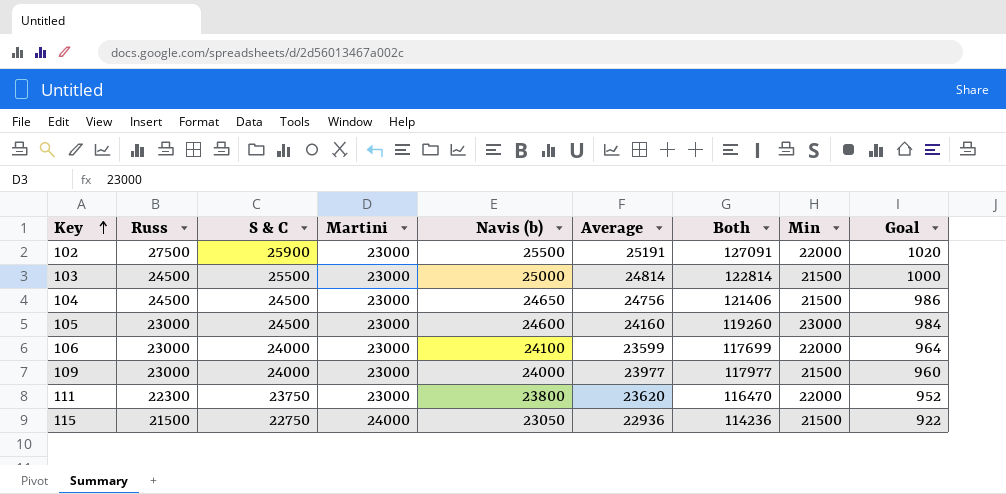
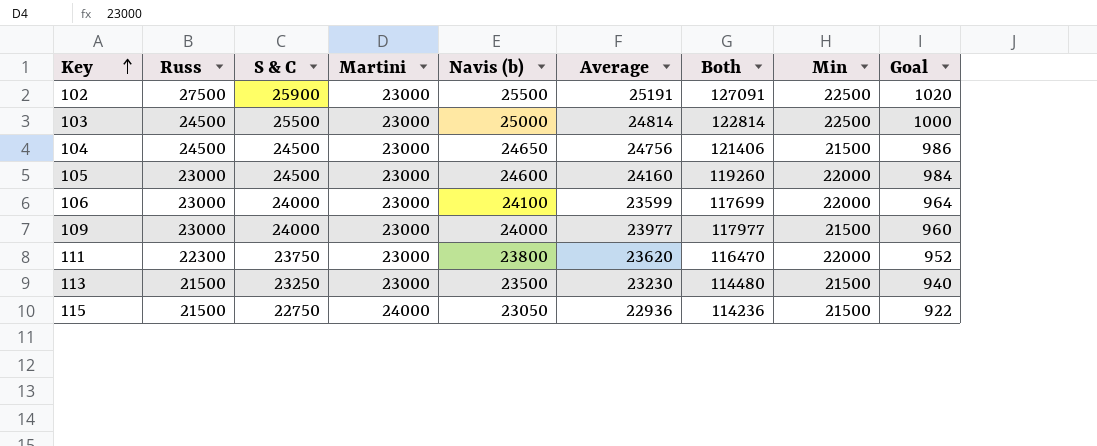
102 | Min: 22000 -> 22500
103 | Min: 21500 -> 22500
105 | Min: 23000 -> 22000
row 113: none -> 21500 | 23250 | 23000 | 23500 | 23230 | 114480 | 21500 | 940

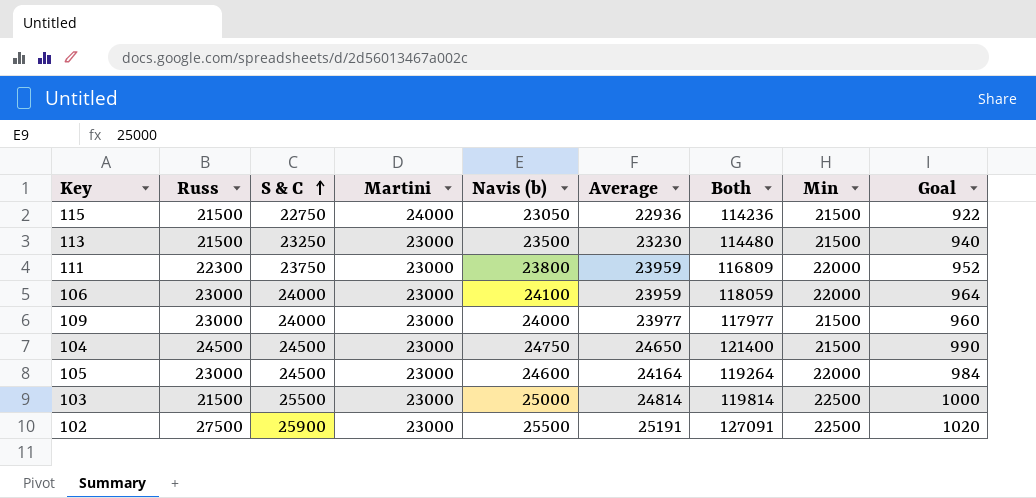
row order: Key ascending -> S & C ascending
111 | Average: 23620 -> 23959
111 | Both: 116470 -> 116809
106 | Average: 23599 -> 23959
106 | Both: 117699 -> 118059
104 | Navis (b): 24650 -> 24750
104 | Average: 24756 -> 24650
104 | Both: 121406 -> 121400
104 | Goal: 986 -> 990
105 | Average: 24160 -> 24164
105 | Both: 119260 -> 119264
103 | Russ: 24500 -> 21500
103 | Both: 122814 -> 119814

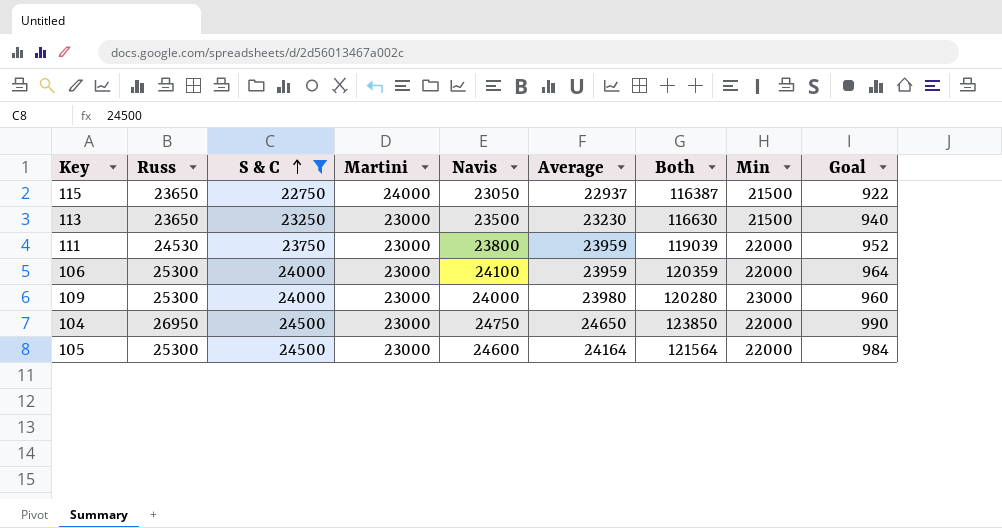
filter: none -> S & C <= 24500
column name: Navis (b) -> Navis
115 | Russ: 21500 -> 23650
115 | Average: 22936 -> 22937
115 | Both: 114236 -> 116387
113 | Russ: 21500 -> 23650
113 | Both: 114480 -> 116630
111 | Russ: 22300 -> 24530
111 | Both: 116809 -> 119039
106 | Russ: 23000 -> 25300
106 | Both: 118059 -> 120359
109 | Russ: 23000 -> 25300
109 | Average: 23977 -> 23980
109 | Both: 117977 -> 120280
109 | Min: 21500 -> 23000
104 | Russ: 24500 -> 26950
104 | Both: 121400 -> 123850
104 | Min: 21500 -> 22000
105 | Russ: 23000 -> 25300
105 | Both: 119264 -> 121564

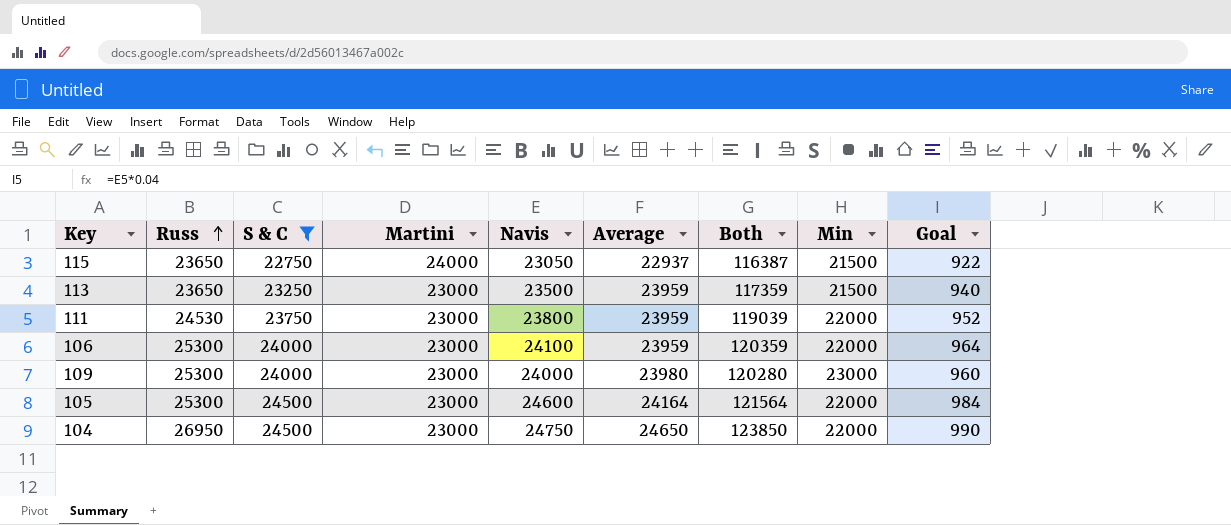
row order: S & C ascending -> Russ ascending
113 | Average: 23230 -> 23959
113 | Both: 116630 -> 117359

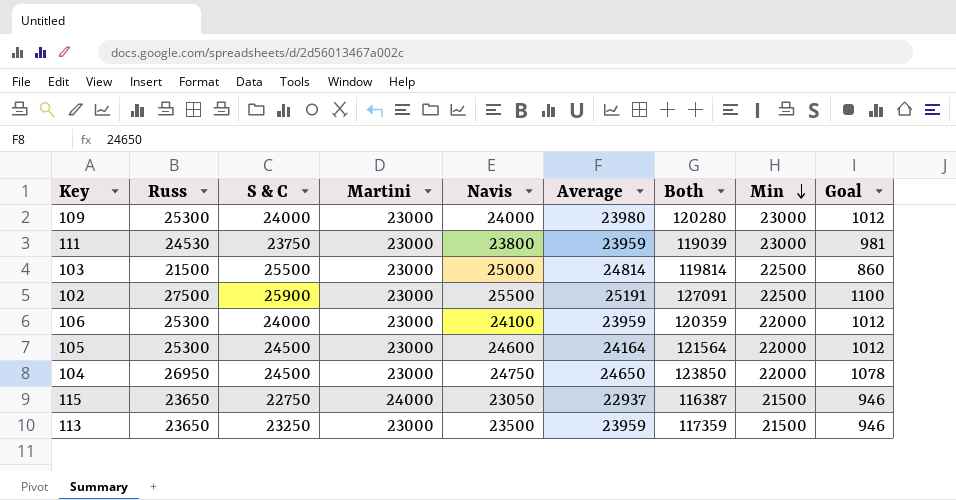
filter: S & C <= 24500 -> none
row order: Russ ascending -> Min descending
column Goal | formula: [Navis] * 0.04 -> [Russ] * 0.04
111 | Min: 22000 -> 23000

